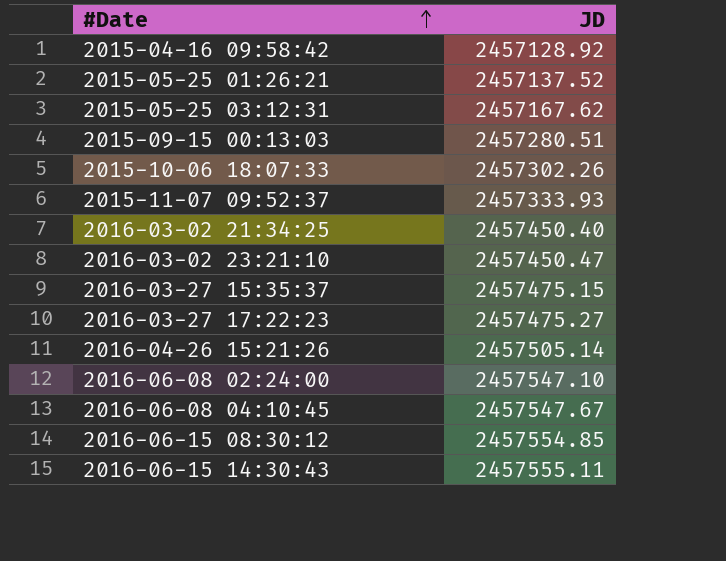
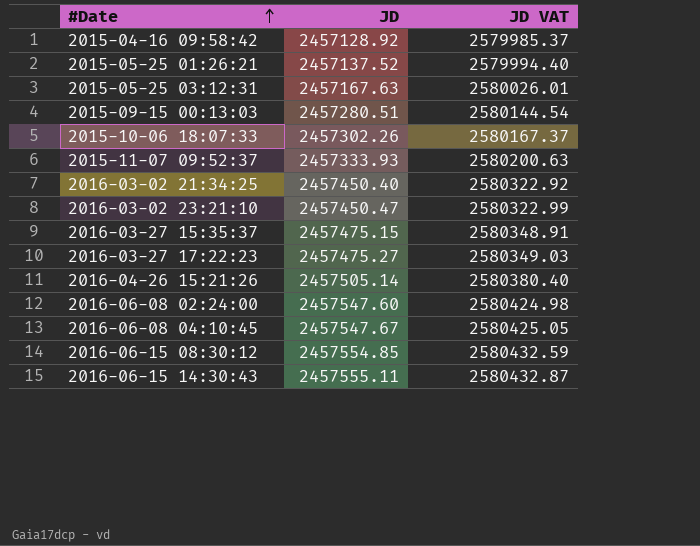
column JD VAT | formula: none -> [JD] * 1.05
2015-05-25 03:12:31 | JD: 2457167.62 -> 2457167.63
2016-06-08 02:24:00 | JD: 2457547.10 -> 2457547.60

